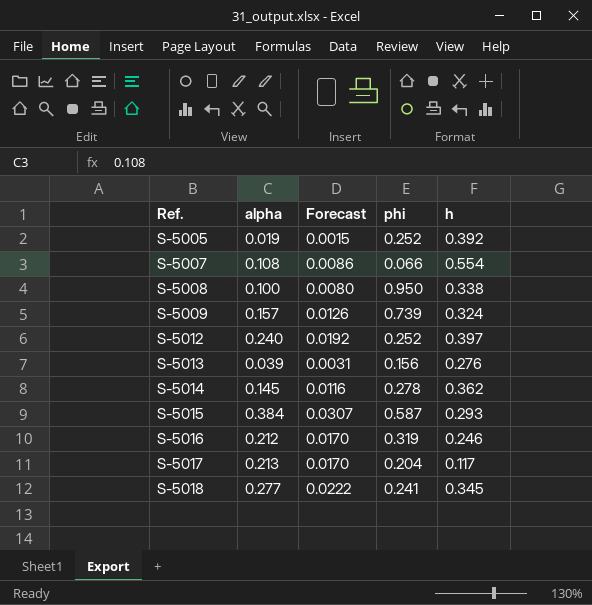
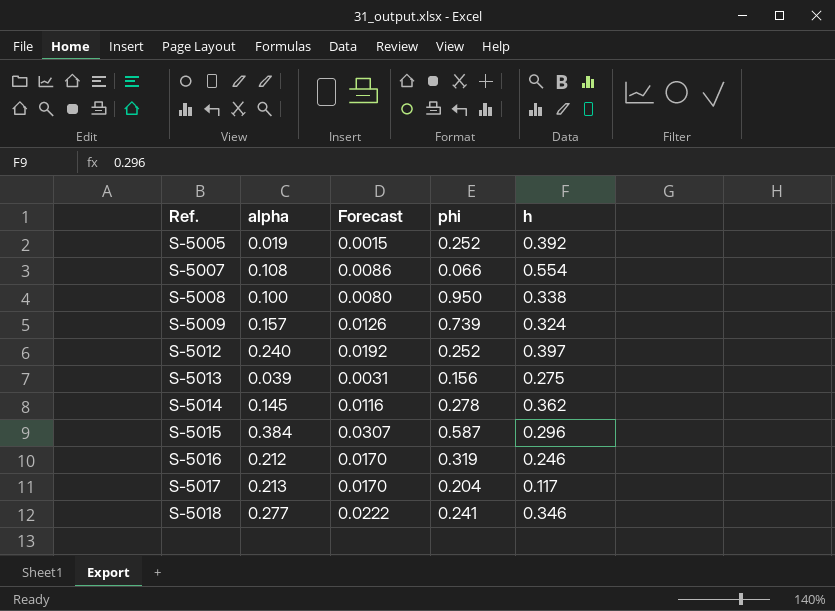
S-5013 | h: 0.276 -> 0.275
S-5015 | h: 0.293 -> 0.296
S-5018 | h: 0.345 -> 0.346

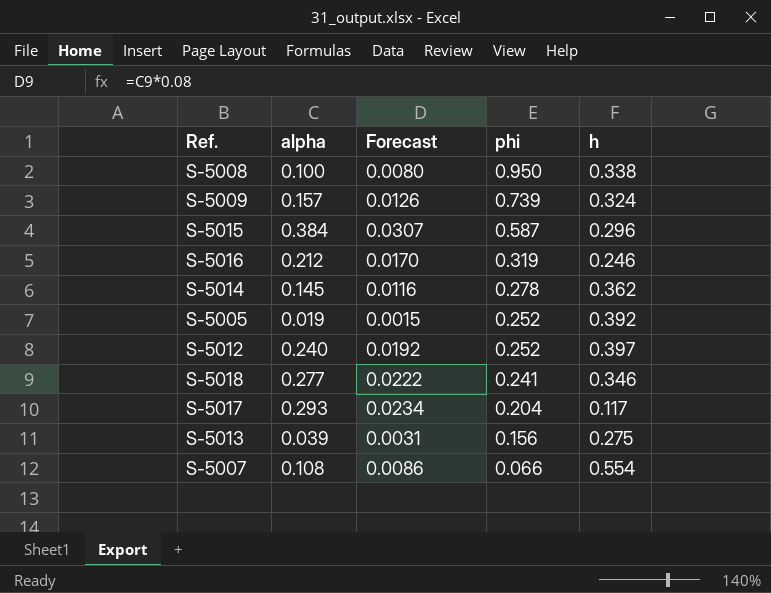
row order: Ref. ascending -> phi descending
S-5017 | alpha: 0.213 -> 0.293
S-5017 | Forecast: 0.0170 -> 0.0234

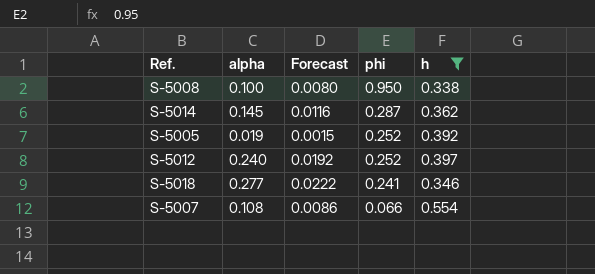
filter: none -> h >= 0.338
S-5014 | phi: 0.278 -> 0.287

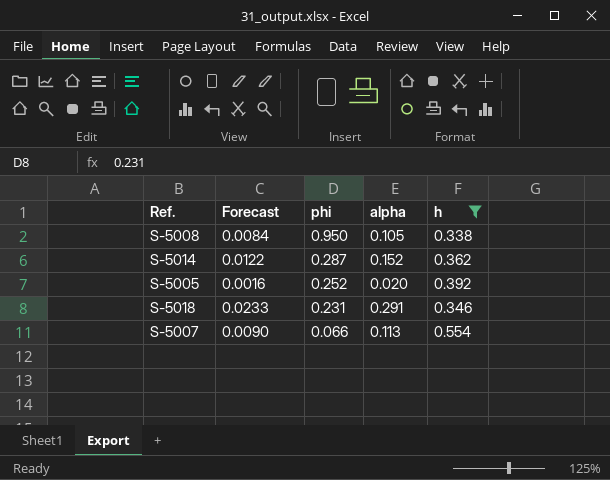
column alpha | position: 2 -> 4
row S-5012: 0.240 | 0.0192 | 0.252 | 0.397 -> none
S-5008 | Forecast: 0.0080 -> 0.0084
S-5008 | alpha: 0.100 -> 0.105
S-5014 | Forecast: 0.0116 -> 0.0122
S-5014 | alpha: 0.145 -> 0.152
S-5005 | Forecast: 0.0015 -> 0.0016
S-5005 | alpha: 0.019 -> 0.020
S-5018 | Forecast: 0.0222 -> 0.0233
S-5018 | phi: 0.241 -> 0.231
S-5018 | alpha: 0.277 -> 0.291
S-5007 | Forecast: 0.0086 -> 0.0090
S-5007 | alpha: 0.108 -> 0.113

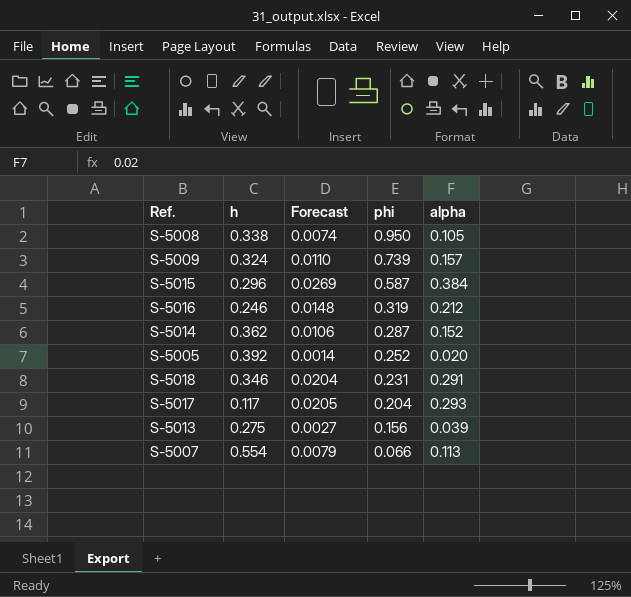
filter: h >= 0.338 -> none
column h | position: 5 -> 2
column Forecast | formula: [alpha] * 0.08 -> [alpha] * 0.07

